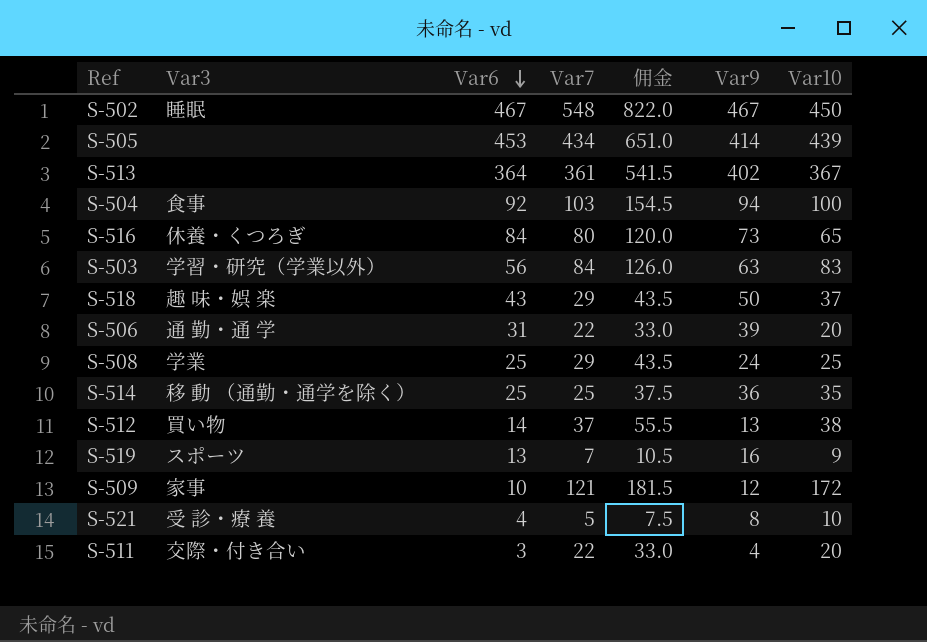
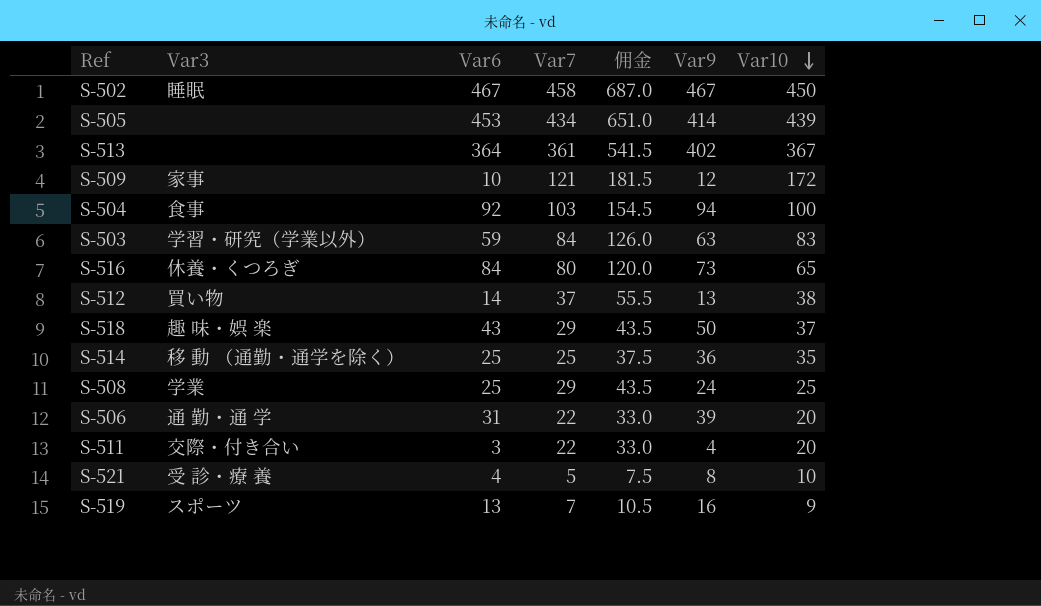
row order: Var6 descending -> Var10 descending
S-502 | Var7: 548 -> 458
S-502 | 佣金: 822.0 -> 687.0
S-503 | Var6: 56 -> 59

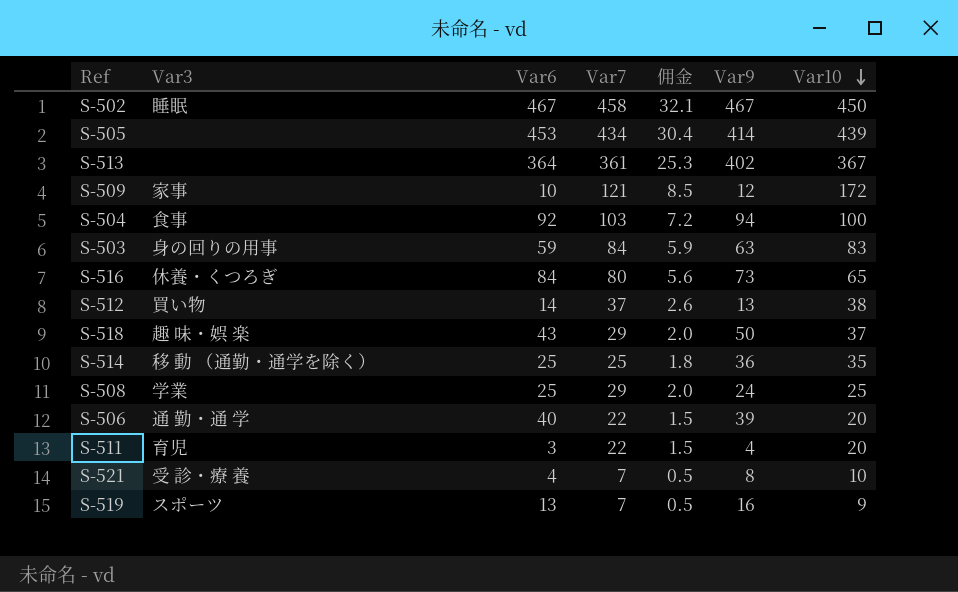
column 佣金 | formula: [Var7] * 1.5 -> [Var7] * 0.07
S-503 | Var3: 学習・研究（学業以外） -> 身の回りの用事
S-506 | Var6: 31 -> 40
S-511 | Var3: 交際・付き合い -> 育児
S-521 | Var7: 5 -> 7

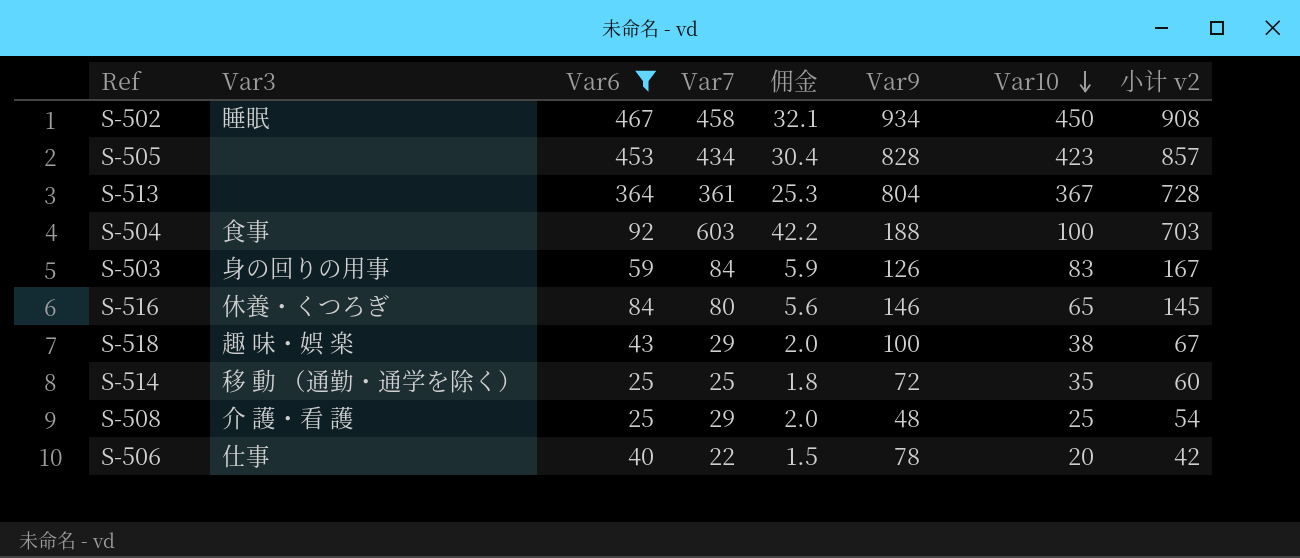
filter: none -> Var6 >= 25
column 小计 v2 | formula: none -> [Var7] + [Var10]
S-502 | Var9: 467 -> 934
S-505 | Var9: 414 -> 828
S-505 | Var10: 439 -> 423
S-513 | Var9: 402 -> 804
S-504 | Var7: 103 -> 603
S-504 | 佣金: 7.2 -> 42.2
S-504 | Var9: 94 -> 188
S-503 | Var9: 63 -> 126
S-516 | Var9: 73 -> 146
S-518 | Var9: 50 -> 100
S-518 | Var10: 37 -> 38
S-514 | Var9: 36 -> 72
S-508 | Var3: 学業 -> 介 護・看 護
S-508 | Var9: 24 -> 48
S-506 | Var3: 通 勤・通 学 -> 仕事
S-506 | Var9: 39 -> 78

